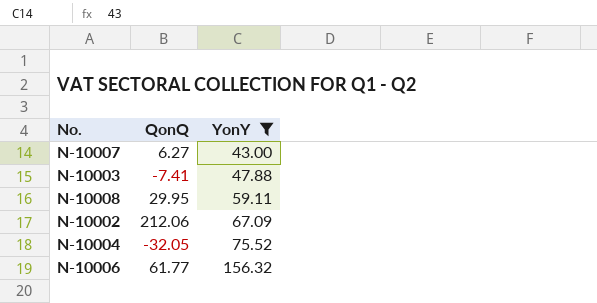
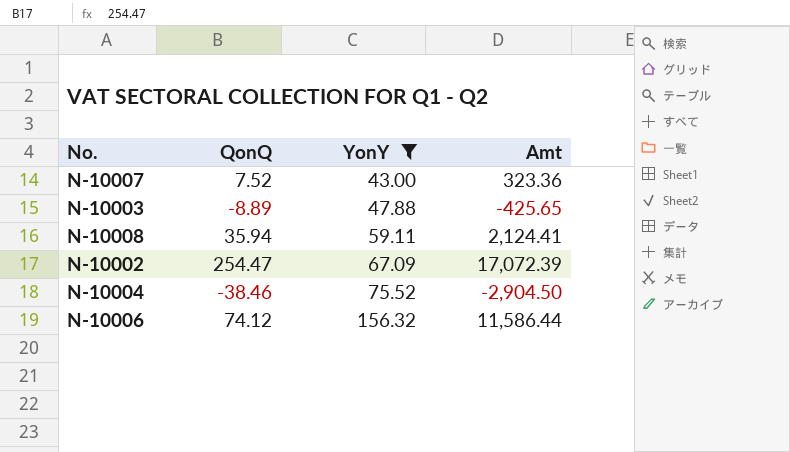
column Amt | formula: none -> [QonQ] * [YonY]
N-10007 | QonQ: 6.27 -> 7.52
N-10003 | QonQ: -7.41 -> -8.89
N-10008 | QonQ: 29.95 -> 35.94
N-10002 | QonQ: 212.06 -> 254.47
N-10004 | QonQ: -32.05 -> -38.46
N-10006 | QonQ: 61.77 -> 74.12

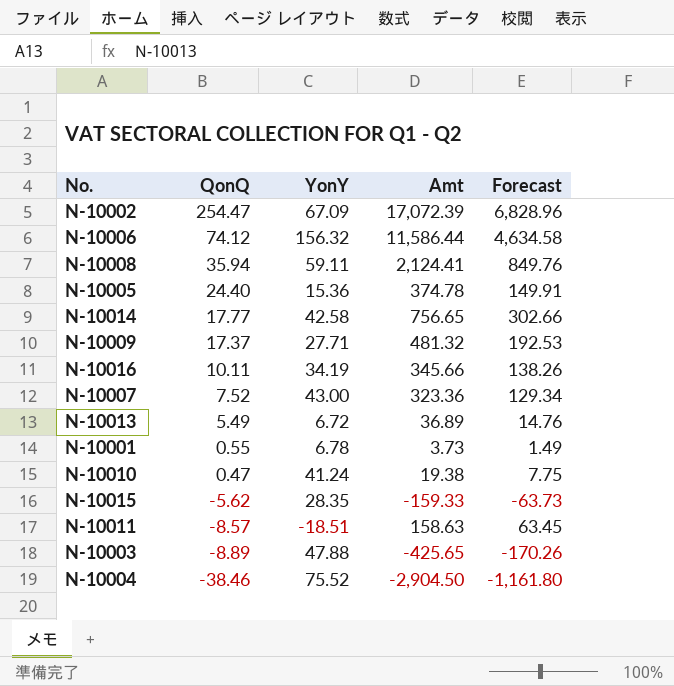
filter: YonY >= 43.00 -> none
row order: YonY ascending -> QonQ descending
column Forecast | formula: none -> [Amt] * 0.4

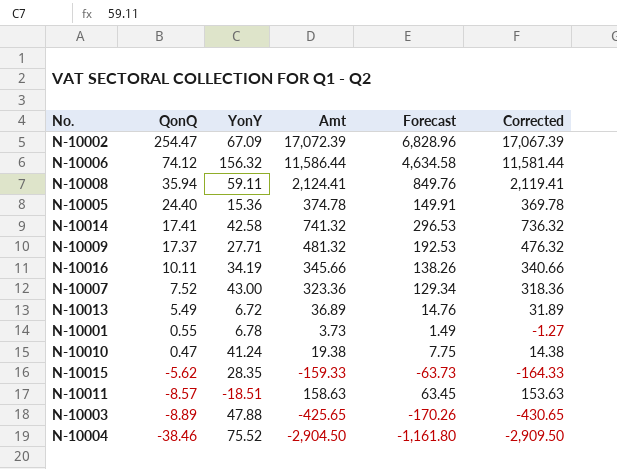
column Corrected | formula: none -> [Amt] - 5
N-10014 | QonQ: 17.77 -> 17.41
N-10014 | Amt: 756.65 -> 741.32
N-10014 | Forecast: 302.66 -> 296.53

